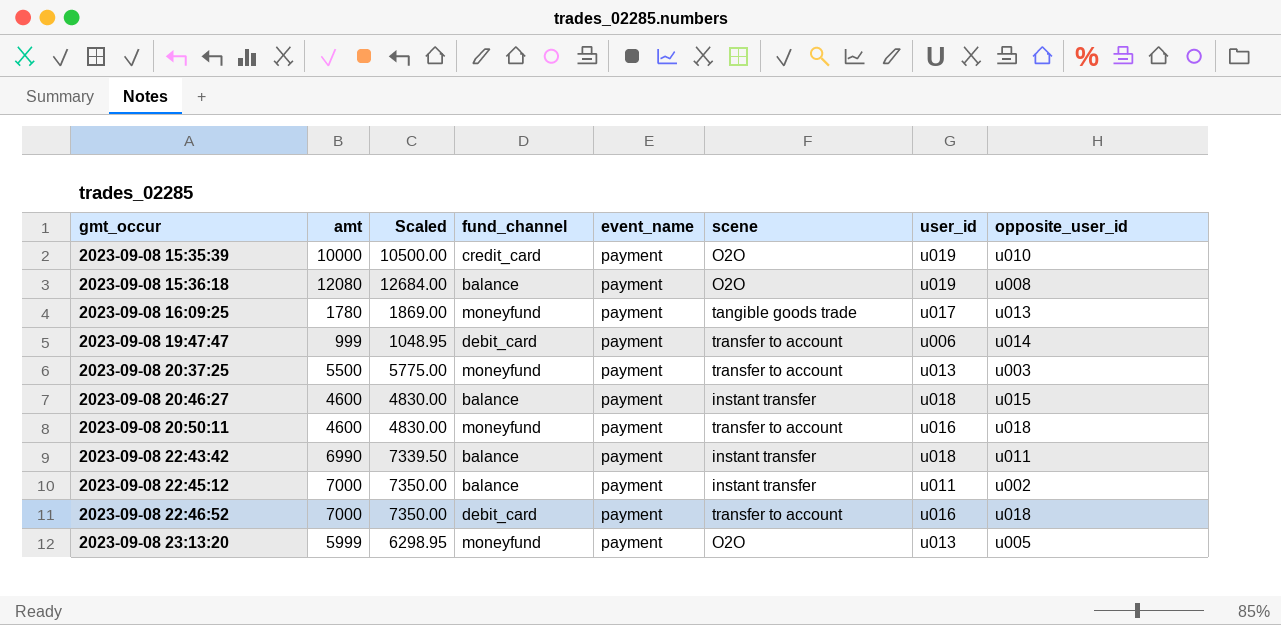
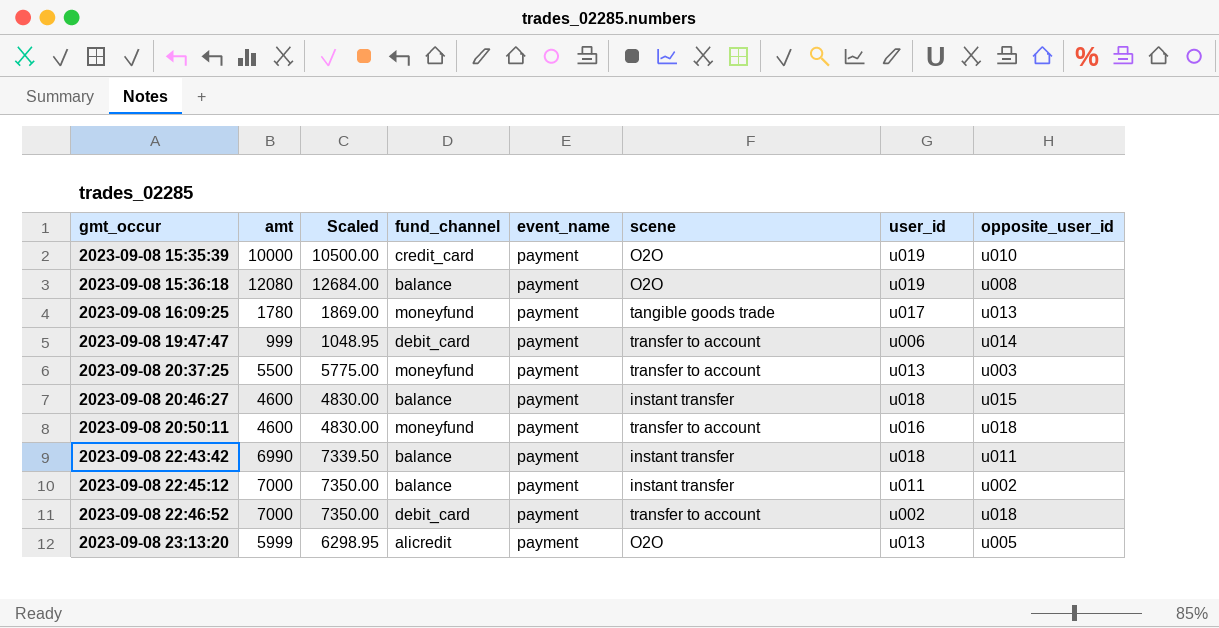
2023-09-08 22:46:52 | user_id: u016 -> u002
2023-09-08 23:13:20 | fund_channel: moneyfund -> alicredit

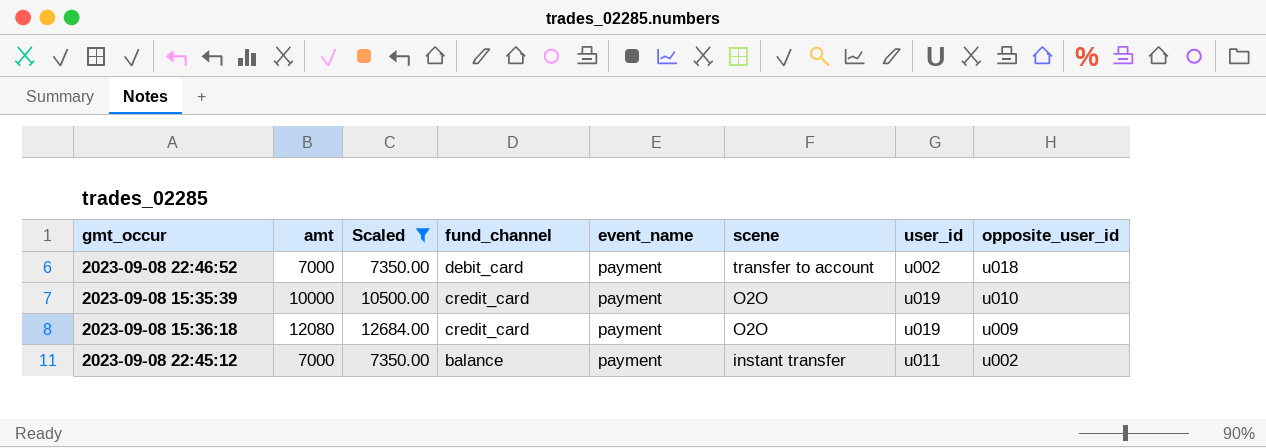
filter: none -> Scaled >= 7350.00
row order: gmt_occur ascending -> fund_channel descending
2023-09-08 15:36:18 | fund_channel: balance -> credit_card
2023-09-08 15:36:18 | opposite_user_id: u008 -> u009

